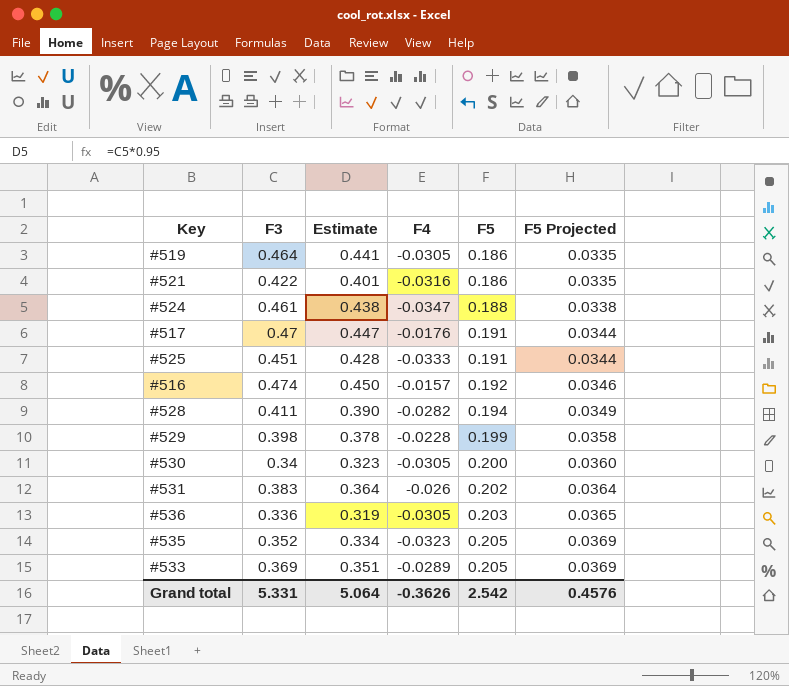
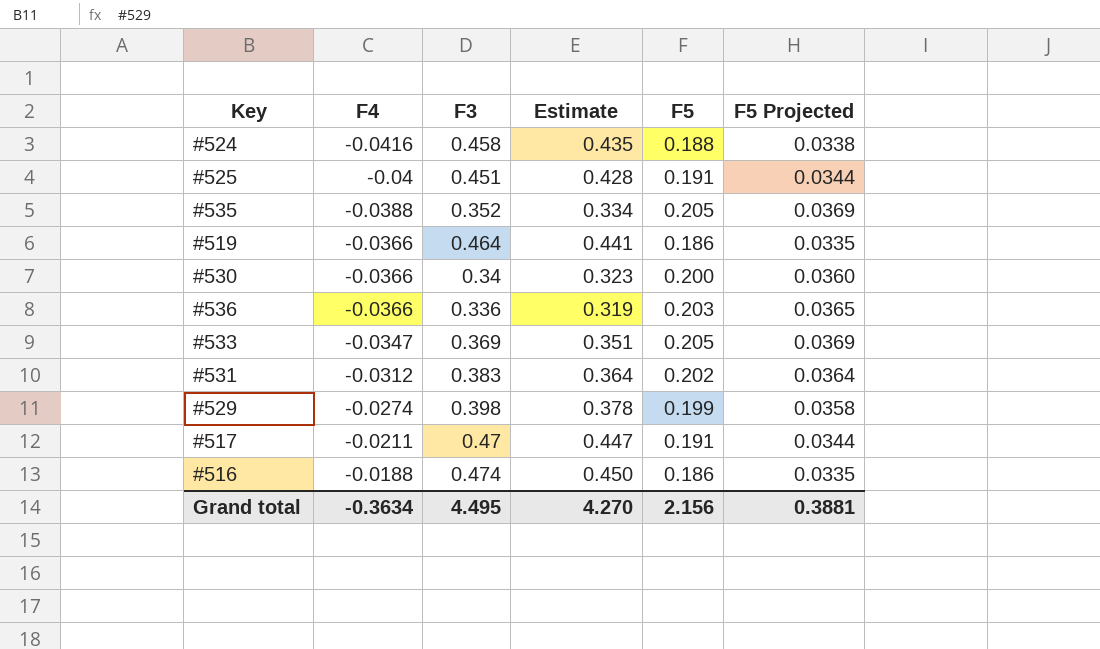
row order: F5 ascending -> F4 ascending
column F4 | position: 4 -> 2
row #521: 0.422 | 0.401 | -0.0316 | 0.186 | 0.0335 -> none
row #528: 0.411 | 0.390 | -0.0282 | 0.194 | 0.0349 -> none
#524 | F4: -0.0347 -> -0.0416
#524 | F3: 0.461 -> 0.458
#524 | Estimate: 0.438 -> 0.435
#525 | F4: -0.0333 -> -0.04
#535 | F4: -0.0323 -> -0.0388
#519 | F4: -0.0305 -> -0.0366
#530 | F4: -0.0305 -> -0.0366
#536 | F4: -0.0305 -> -0.0366
#533 | F4: -0.0289 -> -0.0347
#531 | F4: -0.026 -> -0.0312
#529 | F4: -0.0228 -> -0.0274
#517 | F4: -0.0176 -> -0.0211
#516 | F4: -0.0157 -> -0.0188
#516 | F5: 0.192 -> 0.186
#516 | F5 Projected: 0.0346 -> 0.0335
Grand total | F4: -0.3626 -> -0.3634
Grand total | F3: 5.331 -> 4.495
Grand total | Estimate: 5.064 -> 4.270
Grand total | F5: 2.542 -> 2.156
Grand total | F5 Projected: 0.4576 -> 0.3881

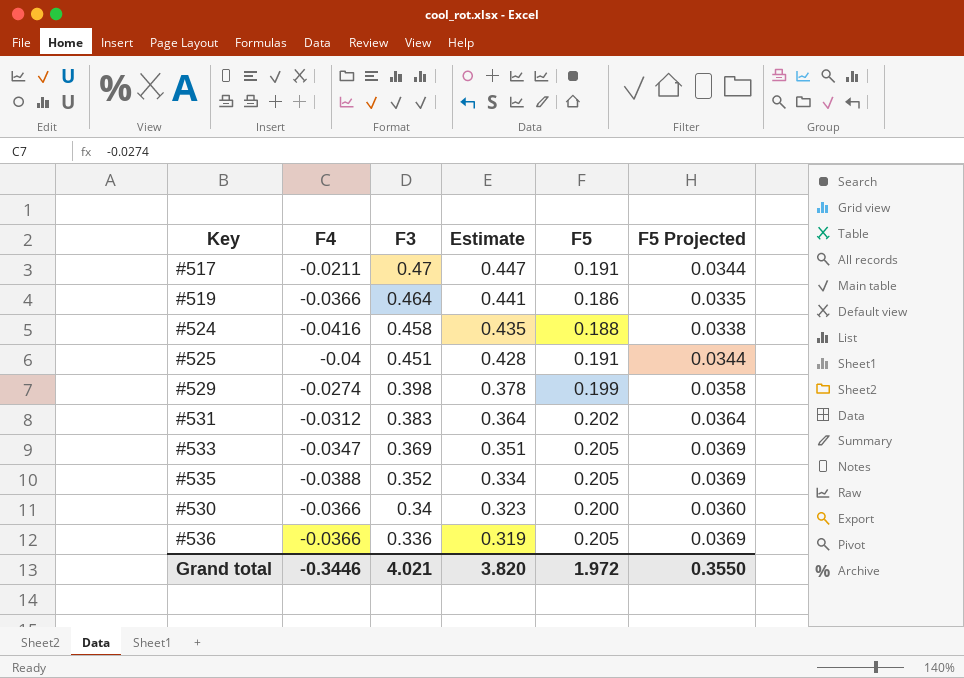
row order: F4 ascending -> F3 descending
row #516: -0.0188 | 0.474 | 0.450 | 0.186 | 0.0335 -> none
#536 | F5: 0.203 -> 0.205
#536 | F5 Projected: 0.0365 -> 0.0369
Grand total | F4: -0.3634 -> -0.3446
Grand total | F3: 4.495 -> 4.021
Grand total | Estimate: 4.270 -> 3.820
Grand total | F5: 2.156 -> 1.972
Grand total | F5 Projected: 0.3881 -> 0.3550

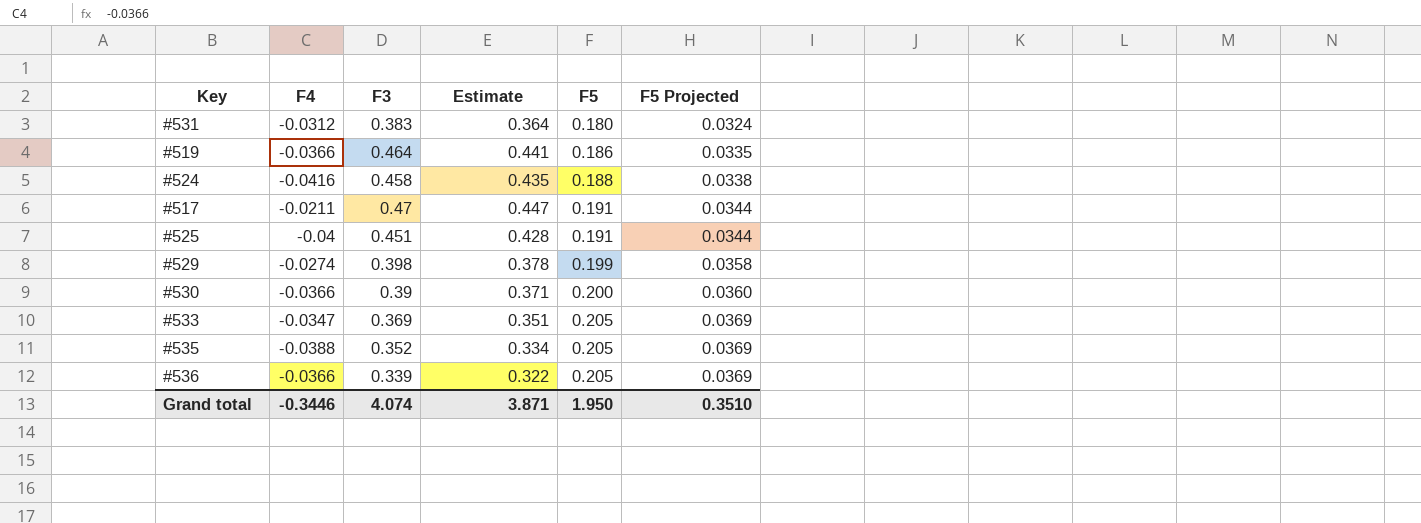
row order: F3 descending -> F5 ascending
#531 | F5: 0.202 -> 0.180
#531 | F5 Projected: 0.0364 -> 0.0324
#530 | F3: 0.34 -> 0.39
#530 | Estimate: 0.323 -> 0.371
#536 | F3: 0.336 -> 0.339
#536 | Estimate: 0.319 -> 0.322
Grand total | F3: 4.021 -> 4.074
Grand total | Estimate: 3.820 -> 3.871
Grand total | F5: 1.972 -> 1.950
Grand total | F5 Projected: 0.3550 -> 0.3510

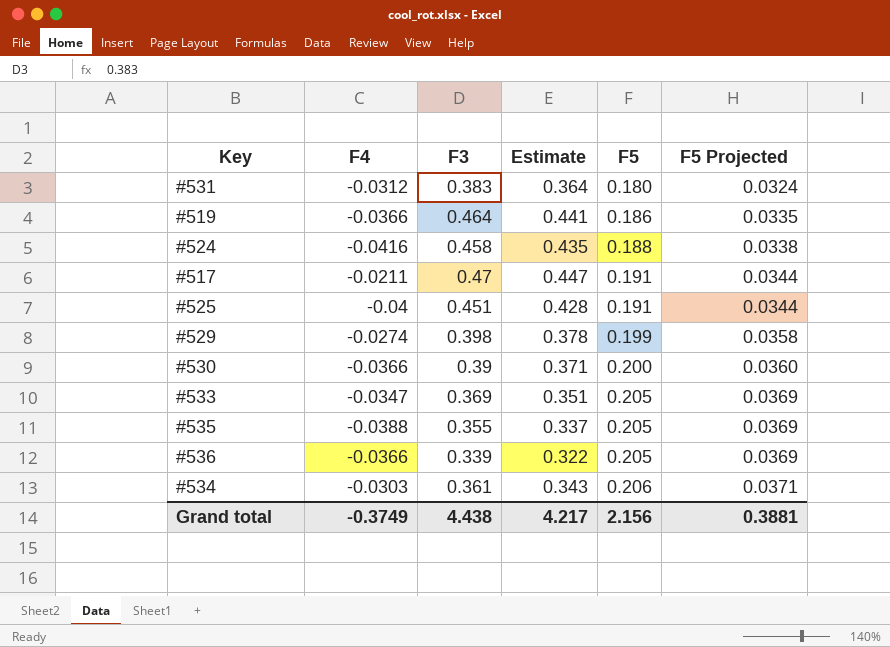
#535 | F3: 0.352 -> 0.355
#535 | Estimate: 0.334 -> 0.337
row #534: none -> -0.0303 | 0.361 | 0.343 | 0.206 | 0.0371
Grand total | F4: -0.3446 -> -0.3749
Grand total | F3: 4.074 -> 4.438
Grand total | Estimate: 3.871 -> 4.217
Grand total | F5: 1.950 -> 2.156
Grand total | F5 Projected: 0.3510 -> 0.3881

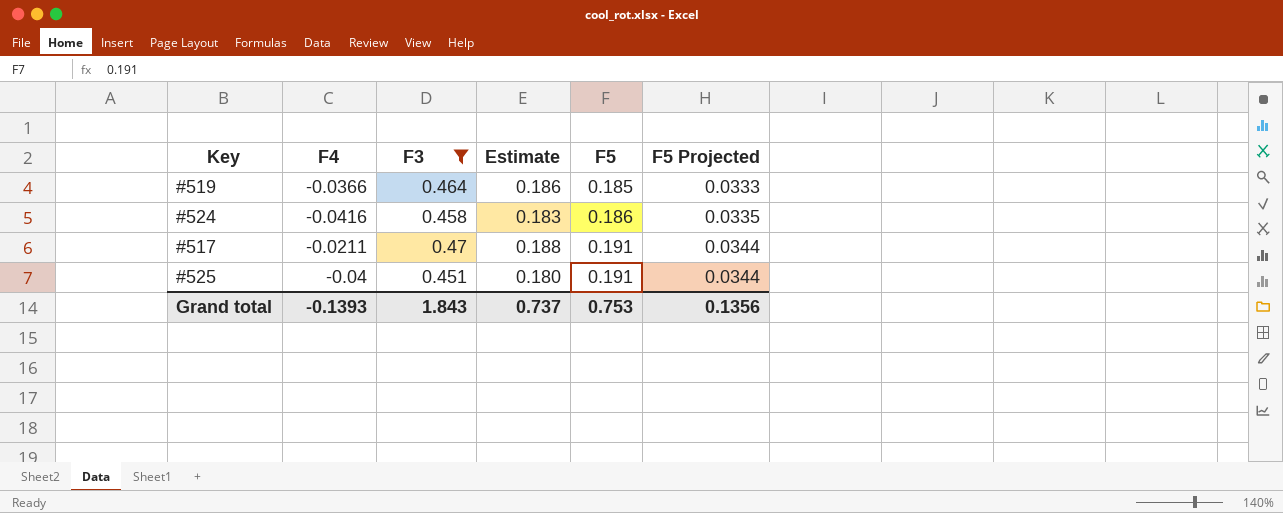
filter: none -> F3 >= 0.451
column Estimate | formula: [F3] * 0.95 -> [F3] * 0.4
#519 | F5: 0.186 -> 0.185
#519 | F5 Projected: 0.0335 -> 0.0333
#524 | F5: 0.188 -> 0.186
#524 | F5 Projected: 0.0338 -> 0.0335
Grand total | F4: -0.3749 -> -0.1393
Grand total | F3: 4.438 -> 1.843
Grand total | Estimate: 4.217 -> 0.737
Grand total | F5: 2.156 -> 0.753
Grand total | F5 Projected: 0.3881 -> 0.1356

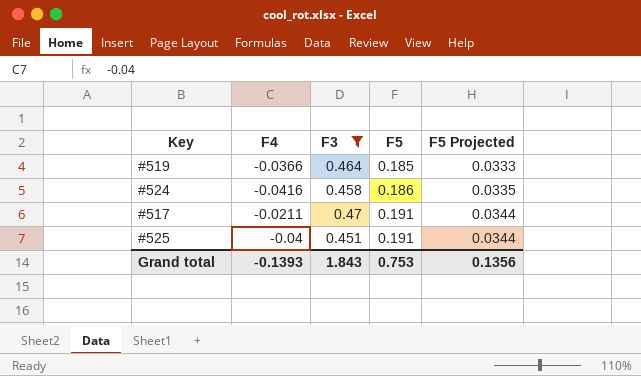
column Estimate | formula: [F3] * 0.4 -> none

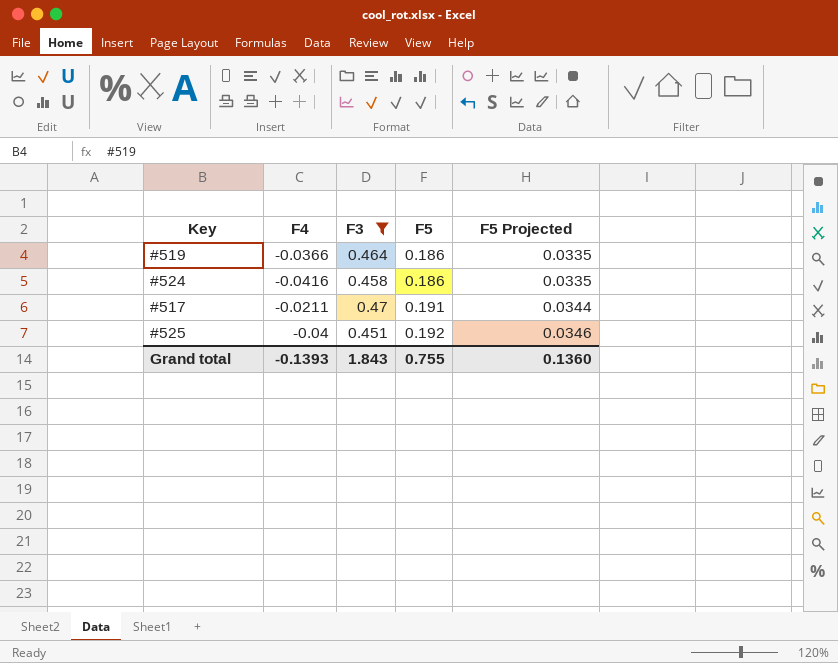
#519 | F5: 0.185 -> 0.186
#519 | F5 Projected: 0.0333 -> 0.0335
#525 | F5: 0.191 -> 0.192
#525 | F5 Projected: 0.0344 -> 0.0346
Grand total | F5: 0.753 -> 0.755
Grand total | F5 Projected: 0.1356 -> 0.1360

